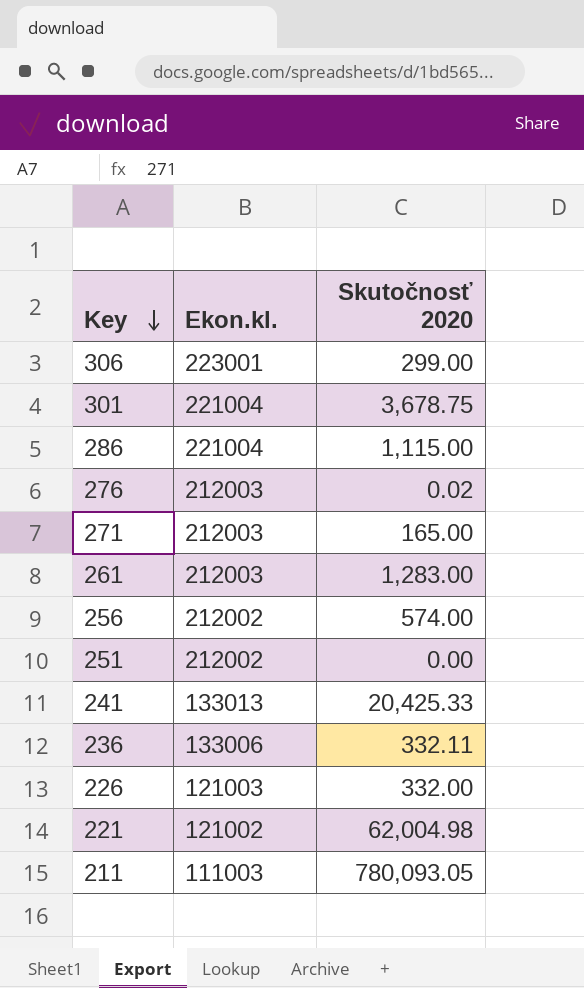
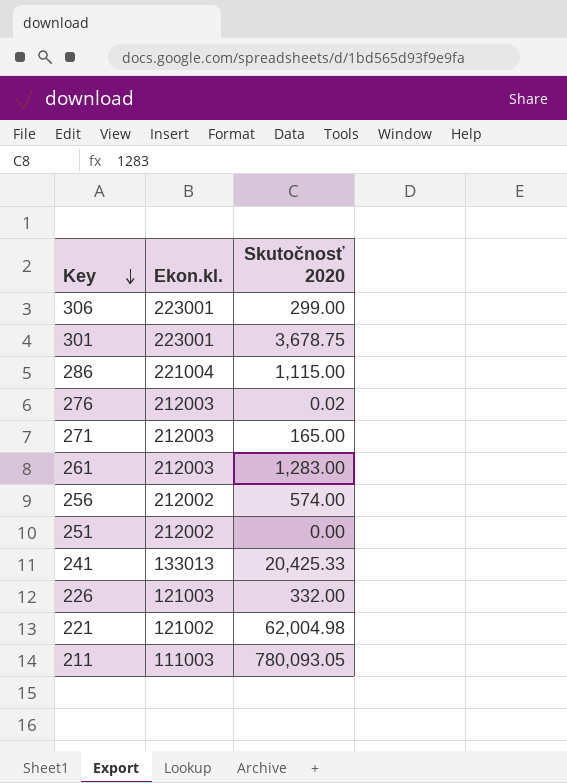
row 236: 133006 | 332.11 -> none
301 | Ekon.kl.: 221004 -> 223001

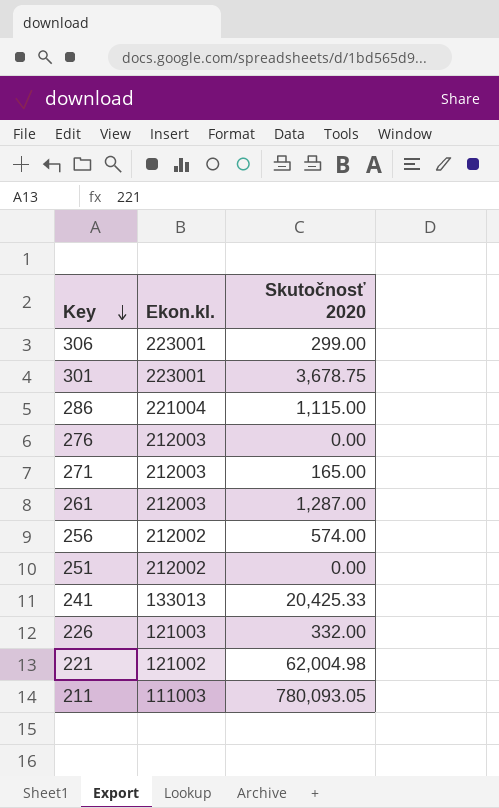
276 | Skutočnosť 2020: 0.02 -> 0.00
261 | Skutočnosť 2020: 1,283.00 -> 1,287.00

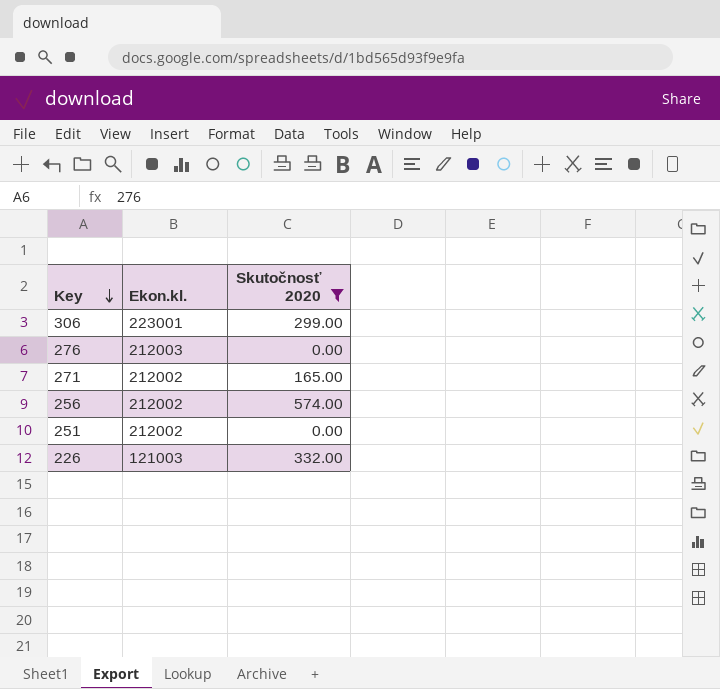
filter: none -> Skutočnosť 2020 <= 574.00
271 | Ekon.kl.: 212003 -> 212002

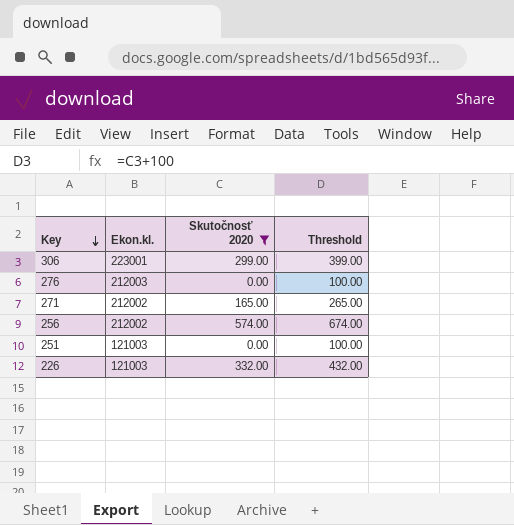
column Threshold | formula: none -> [Skutočnosť 2020] + 100
251 | Ekon.kl.: 212002 -> 121003

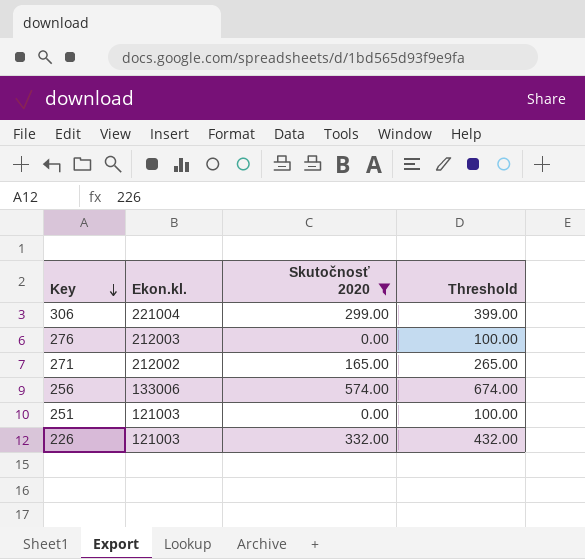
306 | Ekon.kl.: 223001 -> 221004
256 | Ekon.kl.: 212002 -> 133006

